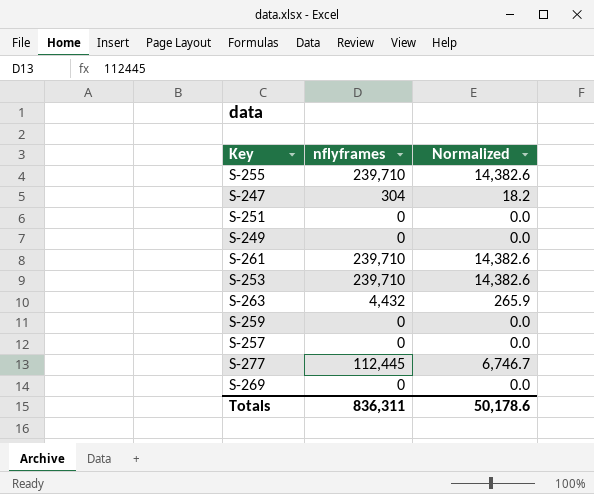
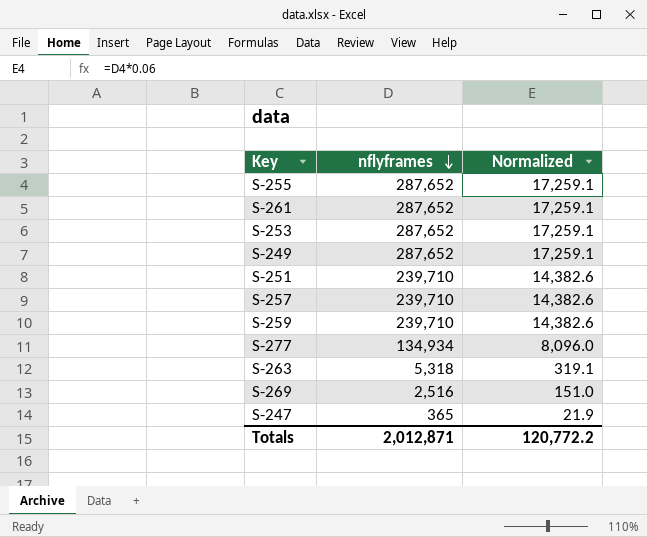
row order: none -> nflyframes descending
S-255 | nflyframes: 239,710 -> 287,652
S-255 | Normalized: 14,382.6 -> 17,259.1
S-261 | nflyframes: 239,710 -> 287,652
S-261 | Normalized: 14,382.6 -> 17,259.1
S-253 | nflyframes: 239,710 -> 287,652
S-253 | Normalized: 14,382.6 -> 17,259.1
S-249 | nflyframes: 0 -> 287,652
S-249 | Normalized: 0.0 -> 17,259.1
S-251 | nflyframes: 0 -> 239,710
S-251 | Normalized: 0.0 -> 14,382.6
S-257 | nflyframes: 0 -> 239,710
S-257 | Normalized: 0.0 -> 14,382.6
S-259 | nflyframes: 0 -> 239,710
S-259 | Normalized: 0.0 -> 14,382.6
S-277 | nflyframes: 112,445 -> 134,934
S-277 | Normalized: 6,746.7 -> 8,096.0
S-263 | nflyframes: 4,432 -> 5,318
S-263 | Normalized: 265.9 -> 319.1
S-269 | nflyframes: 0 -> 2,516
S-269 | Normalized: 0.0 -> 151.0
S-247 | nflyframes: 304 -> 365
S-247 | Normalized: 18.2 -> 21.9
Totals | nflyframes: 836,311 -> 2,012,871
Totals | Normalized: 50,178.6 -> 120,772.2

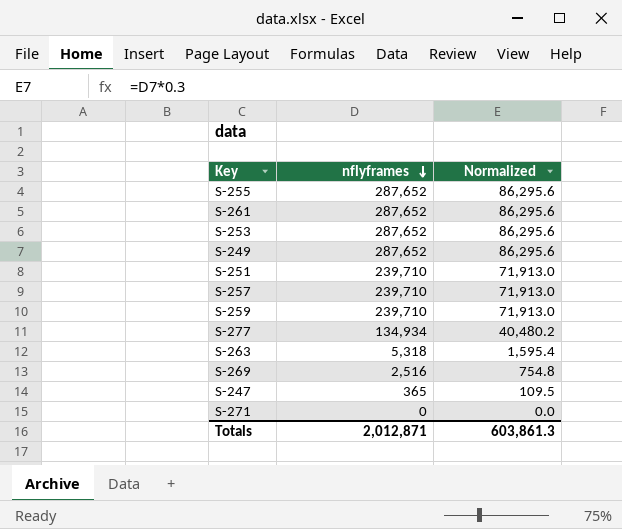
column Normalized | formula: [nflyframes] * 0.06 -> [nflyframes] * 0.3
row S-271: none -> 0 | 0.0
Totals | Normalized: 120,772.2 -> 603,861.3

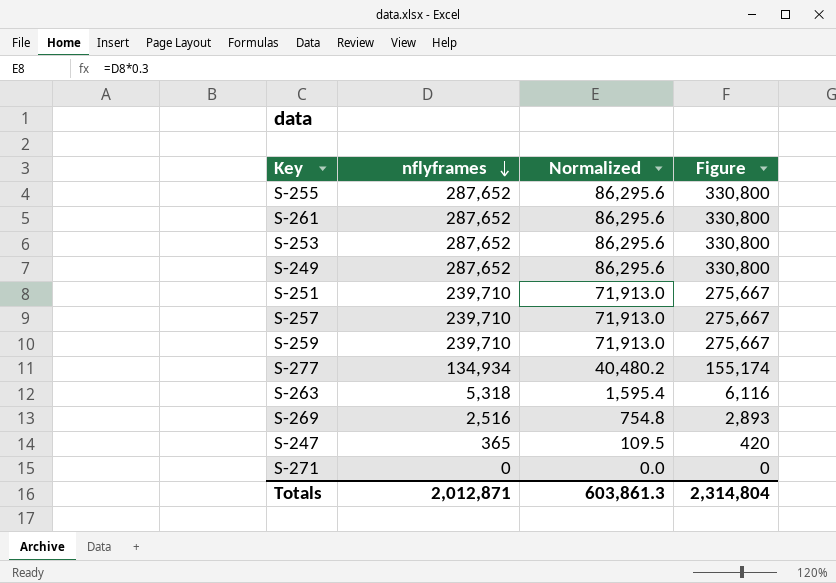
column Figure | formula: none -> [nflyframes] * 1.15

